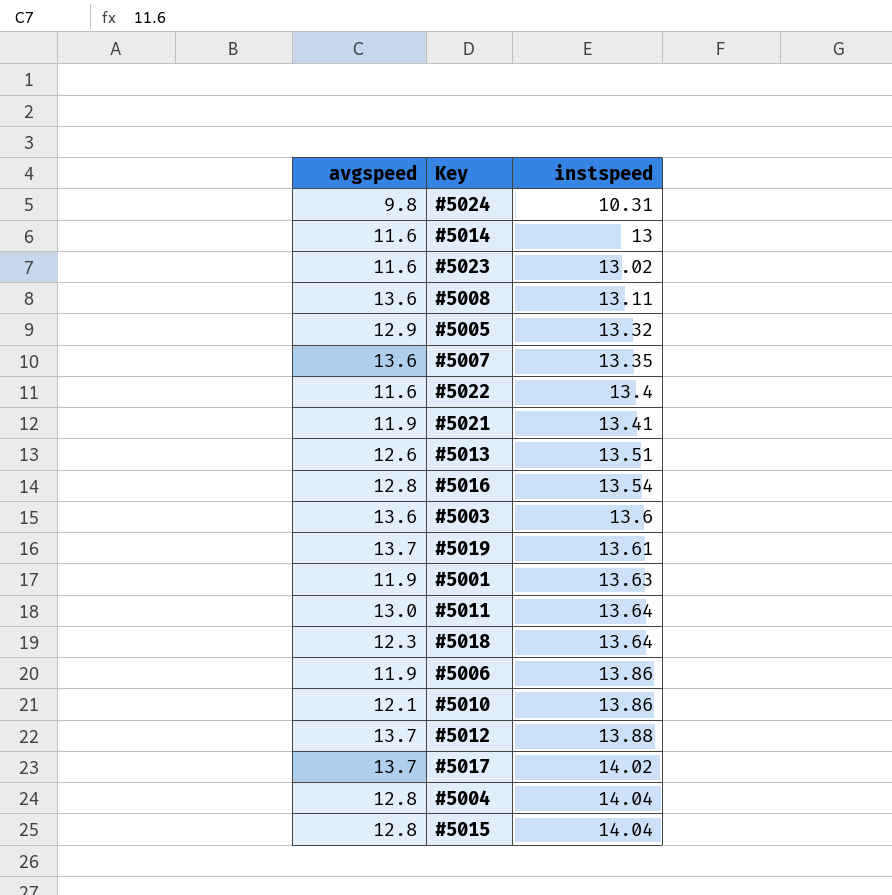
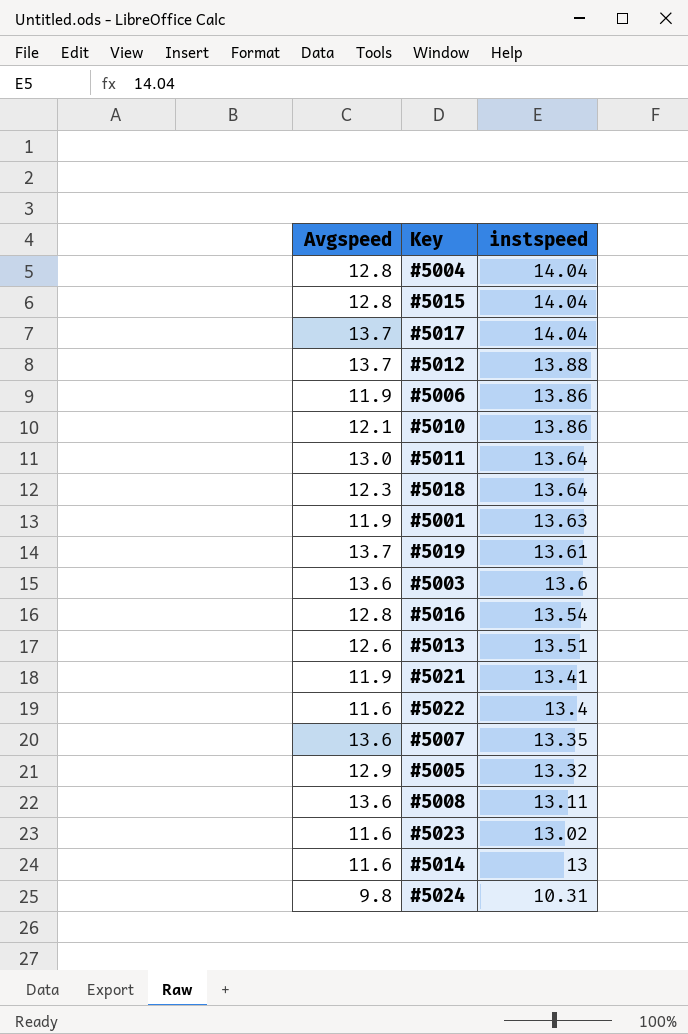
row order: instspeed ascending -> instspeed descending
column name: avgspeed -> Avgspeed
#5017 | instspeed: 14.02 -> 14.04

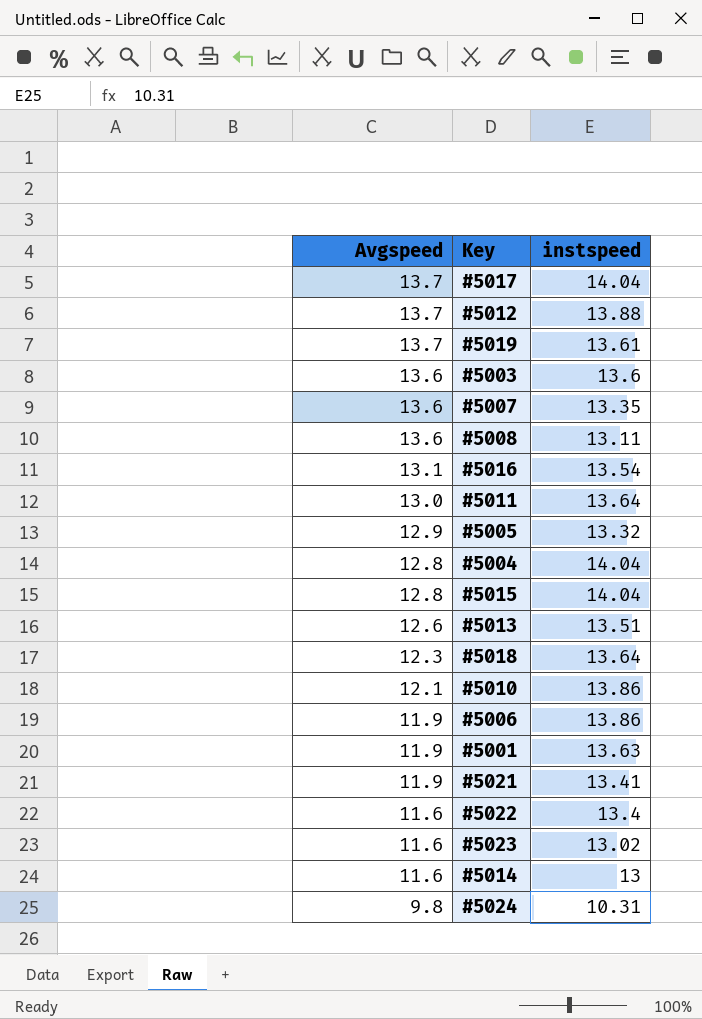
row order: instspeed descending -> Avgspeed descending
#5016 | Avgspeed: 12.8 -> 13.1

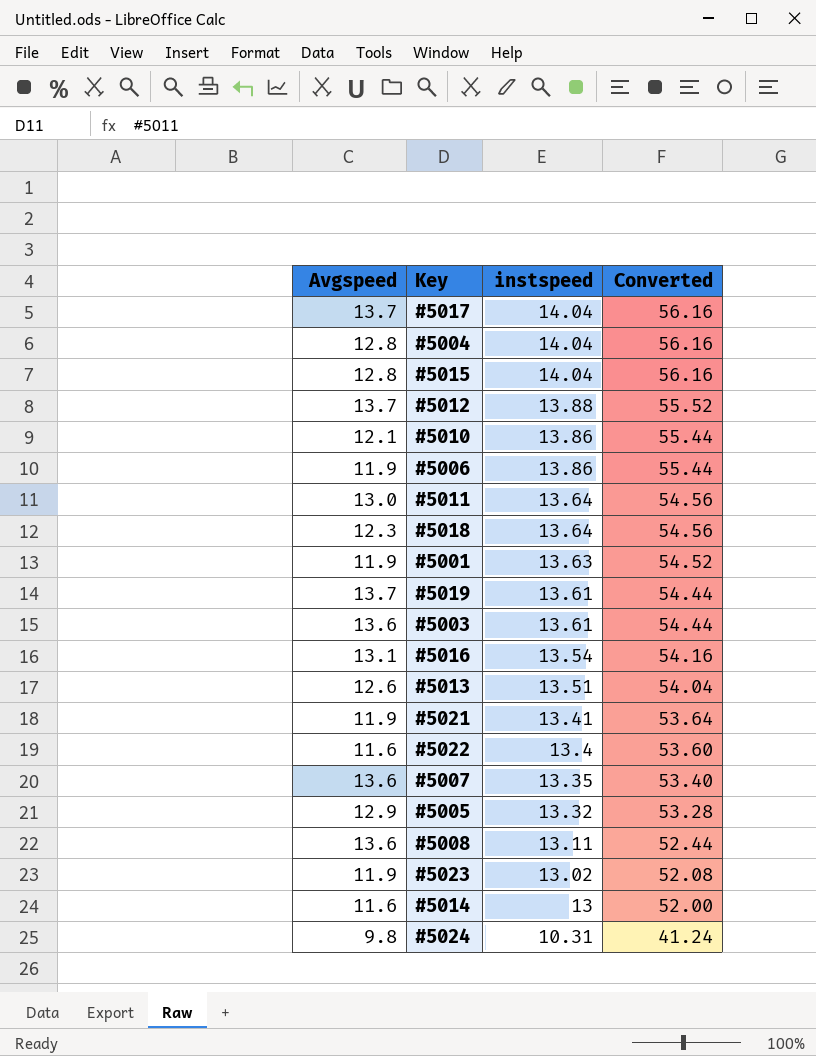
row order: Avgspeed descending -> instspeed descending
column Converted | formula: none -> [instspeed] * 4
#5003 | instspeed: 13.6 -> 13.61
#5023 | Avgspeed: 11.6 -> 11.9

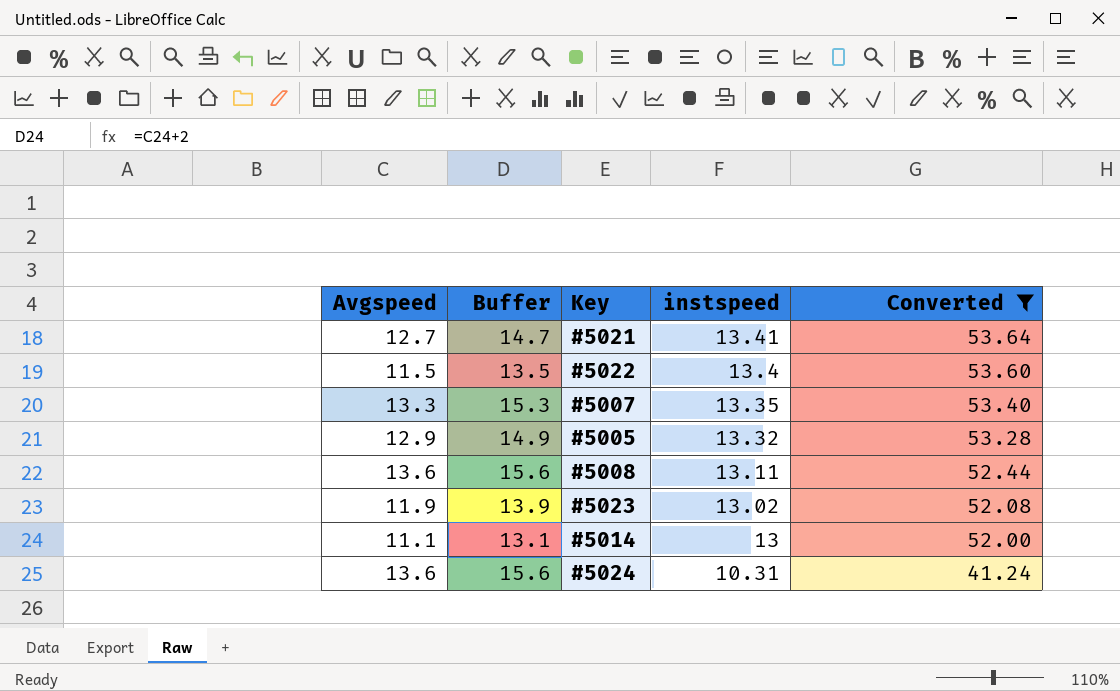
filter: none -> Converted <= 53.64
column Buffer | formula: none -> [Avgspeed] + 2
#5021 | Avgspeed: 11.9 -> 12.7
#5022 | Avgspeed: 11.6 -> 11.5
#5007 | Avgspeed: 13.6 -> 13.3
#5014 | Avgspeed: 11.6 -> 11.1
#5024 | Avgspeed: 9.8 -> 13.6

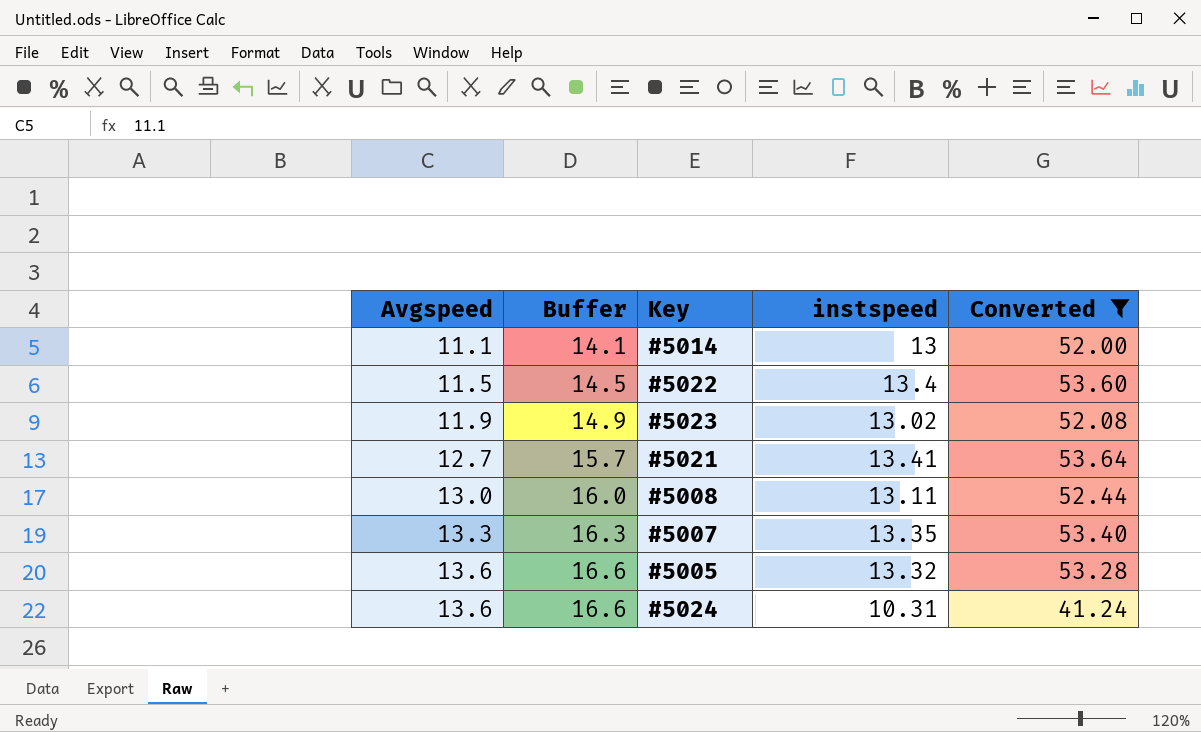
row order: instspeed descending -> Avgspeed ascending
column Buffer | formula: [Avgspeed] + 2 -> [Avgspeed] + 3
#5008 | Avgspeed: 13.6 -> 13.0
#5005 | Avgspeed: 12.9 -> 13.6

